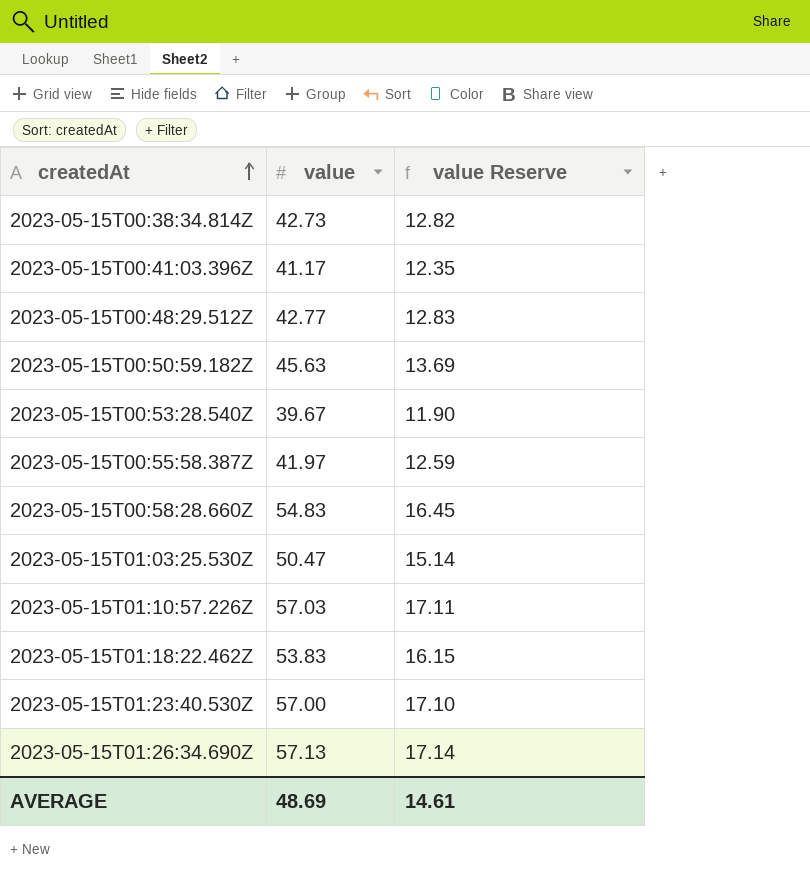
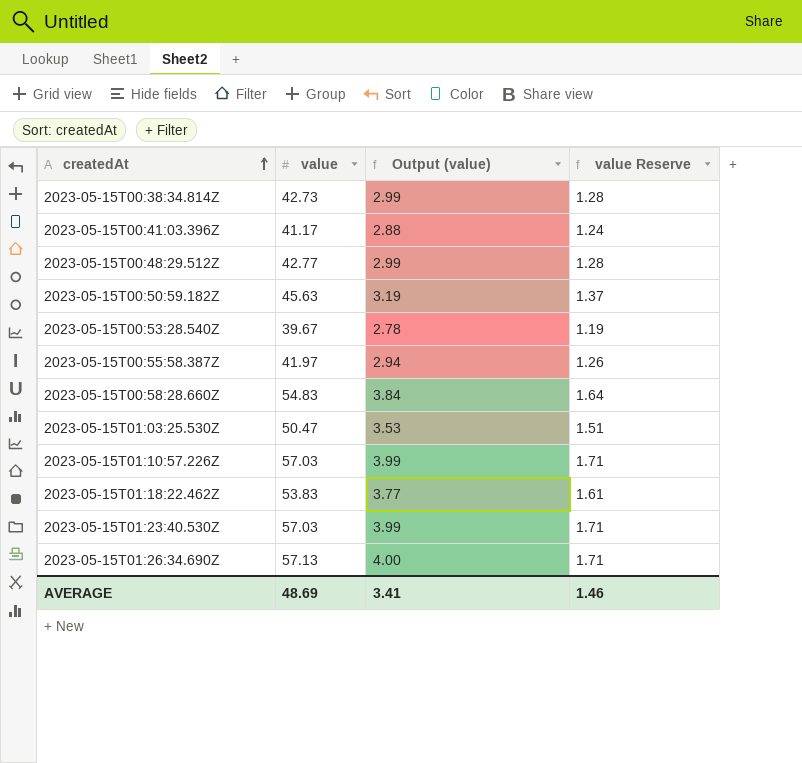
column Output (value) | formula: none -> [value] * 0.07
column value Reserve | formula: [value] * 0.3 -> [value] * 0.03
2023-05-15T01:23:40.530Z | value: 57.00 -> 57.03
AVERAGE | value Reserve: 14.61 -> 1.46

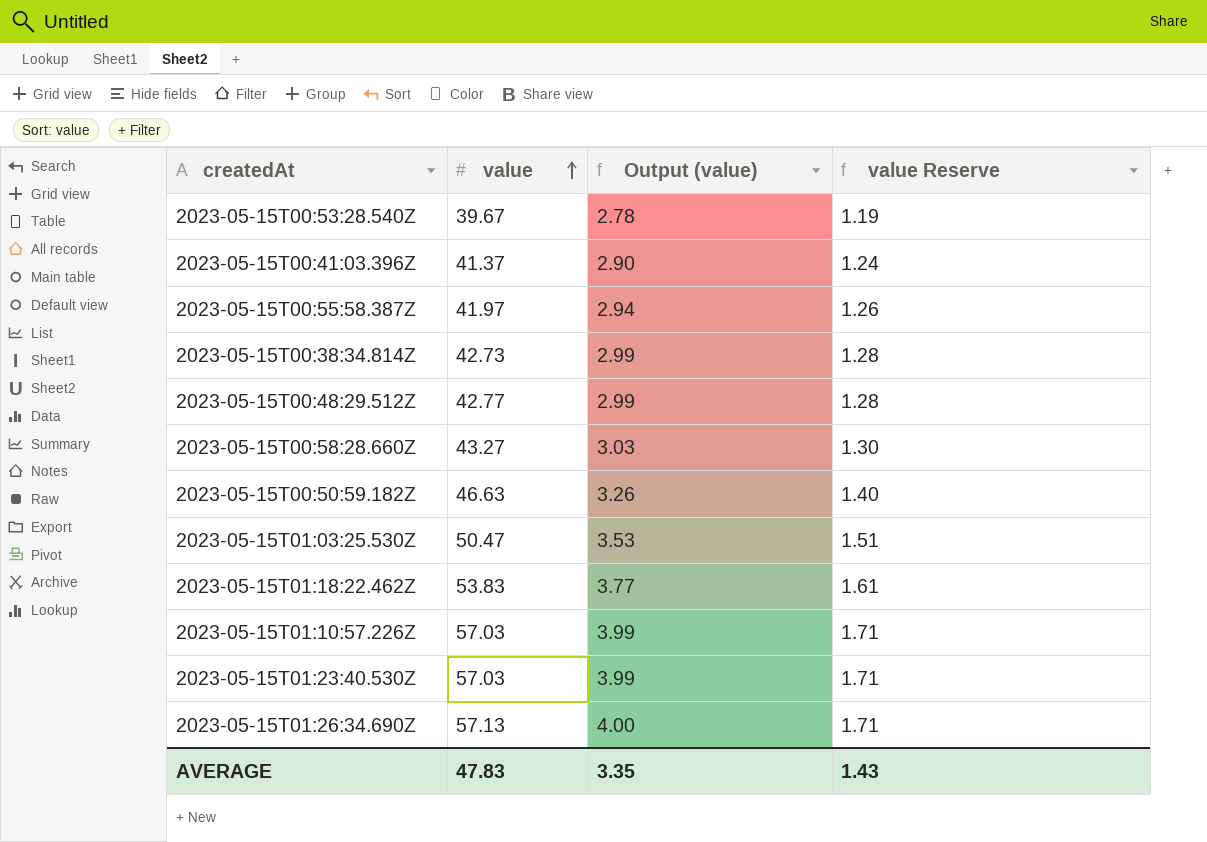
row order: createdAt ascending -> value ascending
2023-05-15T00:41:03.396Z | value: 41.17 -> 41.37
2023-05-15T00:41:03.396Z | Output (value): 2.88 -> 2.90
2023-05-15T00:58:28.660Z | value: 54.83 -> 43.27
2023-05-15T00:58:28.660Z | Output (value): 3.84 -> 3.03
2023-05-15T00:58:28.660Z | value Reserve: 1.64 -> 1.30
2023-05-15T00:50:59.182Z | value: 45.63 -> 46.63
2023-05-15T00:50:59.182Z | Output (value): 3.19 -> 3.26
2023-05-15T00:50:59.182Z | value Reserve: 1.37 -> 1.40
AVERAGE | value: 48.69 -> 47.83
AVERAGE | Output (value): 3.41 -> 3.35
AVERAGE | value Reserve: 1.46 -> 1.43

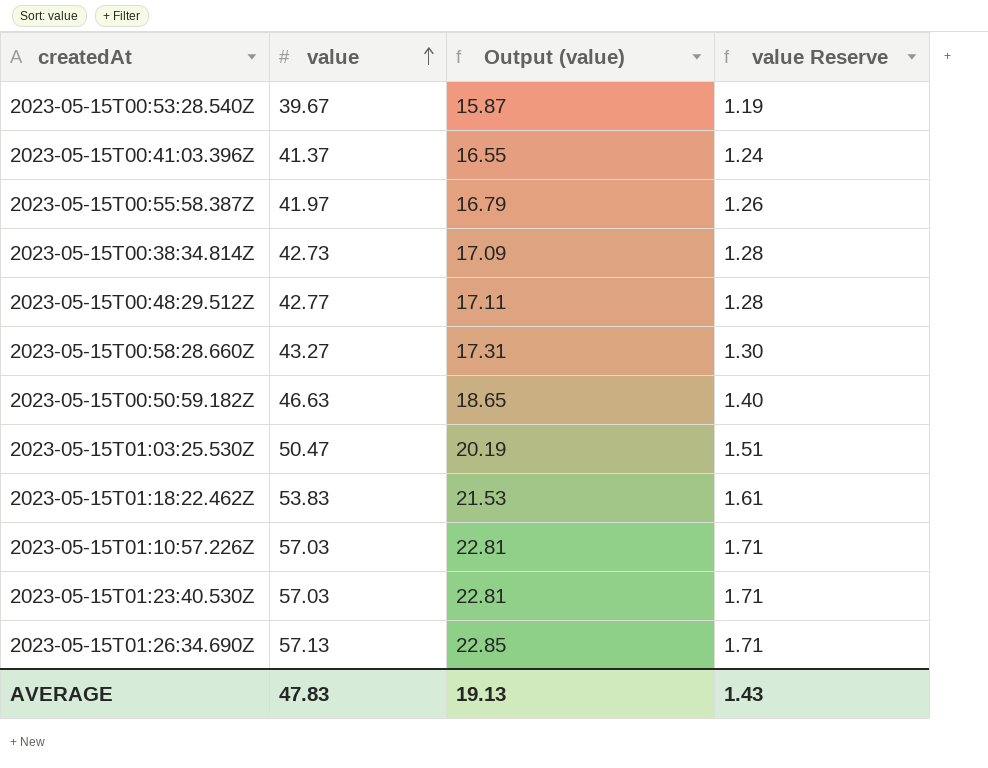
column Output (value) | formula: [value] * 0.07 -> [value] * 0.4
AVERAGE | Output (value): 3.35 -> 19.13

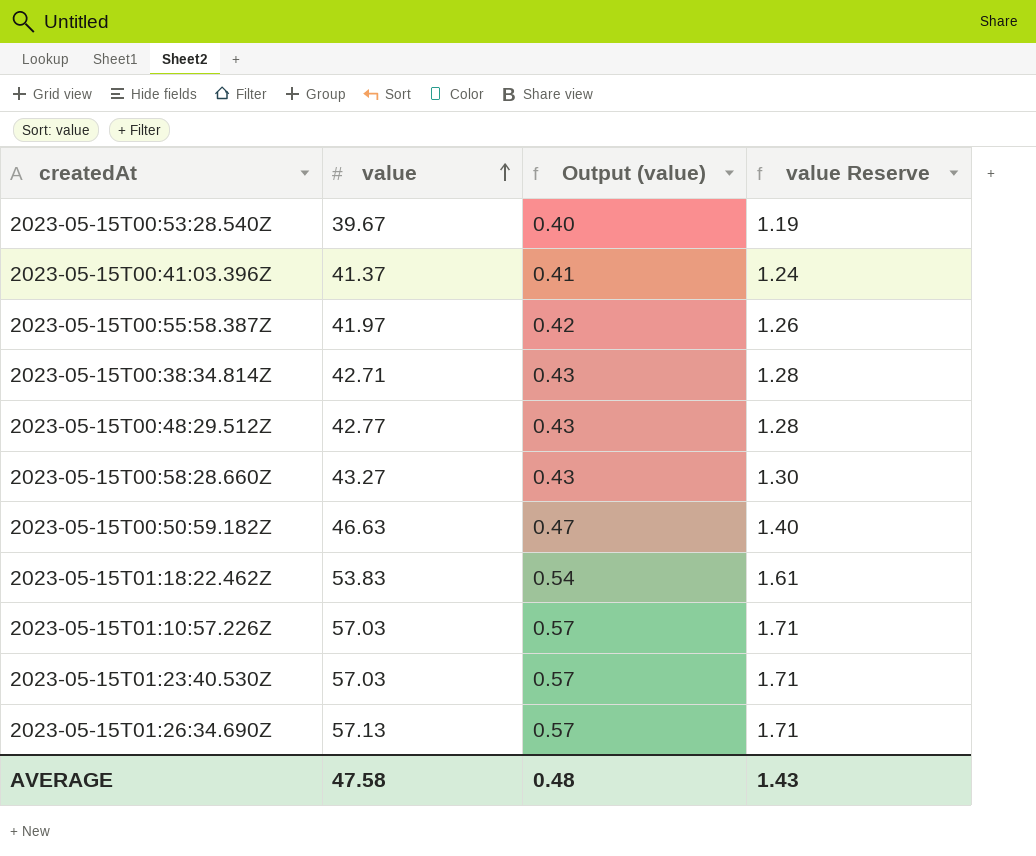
column Output (value) | formula: [value] * 0.4 -> [value] * 0.01
row 2023-05-15T01:03:25.530Z: 50.47 | 20.19 | 1.51 -> none
2023-05-15T00:38:34.814Z | value: 42.73 -> 42.71
AVERAGE | value: 47.83 -> 47.58
AVERAGE | Output (value): 19.13 -> 0.48

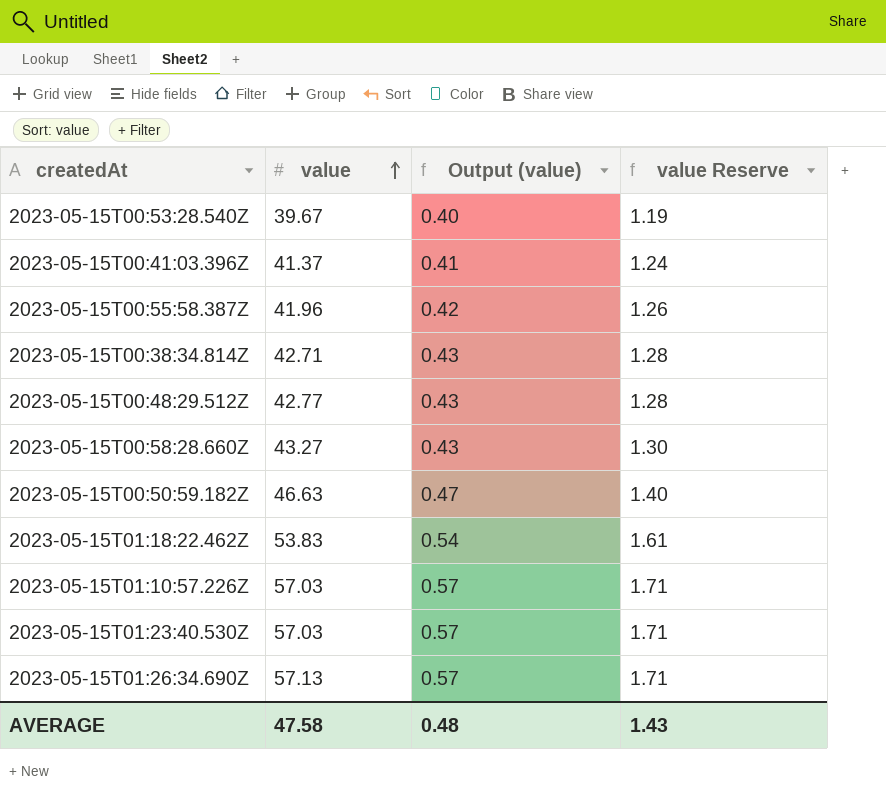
2023-05-15T00:55:58.387Z | value: 41.97 -> 41.96

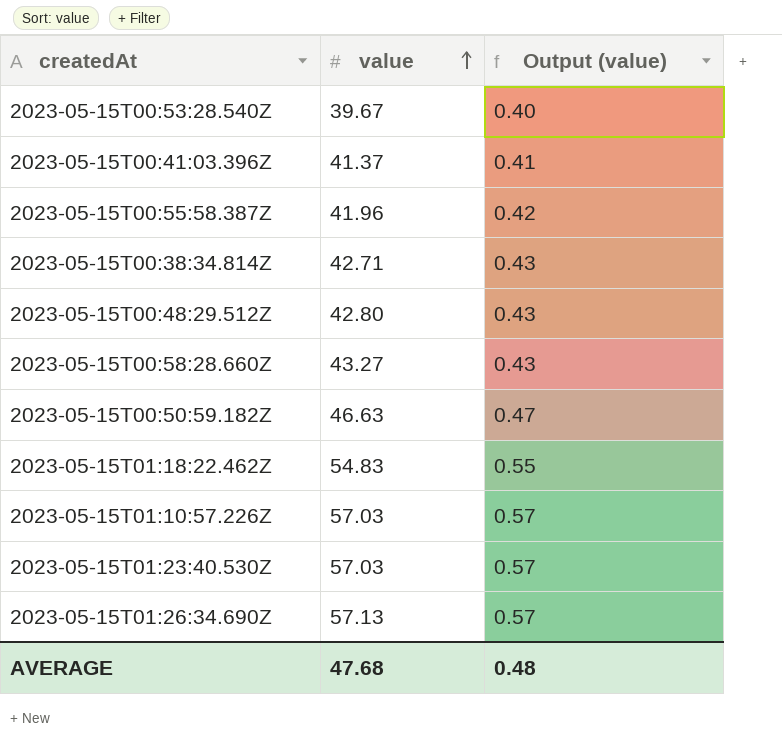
column value Reserve | formula: [value] * 0.03 -> none
2023-05-15T00:48:29.512Z | value: 42.77 -> 42.80
2023-05-15T01:18:22.462Z | value: 53.83 -> 54.83
2023-05-15T01:18:22.462Z | Output (value): 0.54 -> 0.55
AVERAGE | value: 47.58 -> 47.68

